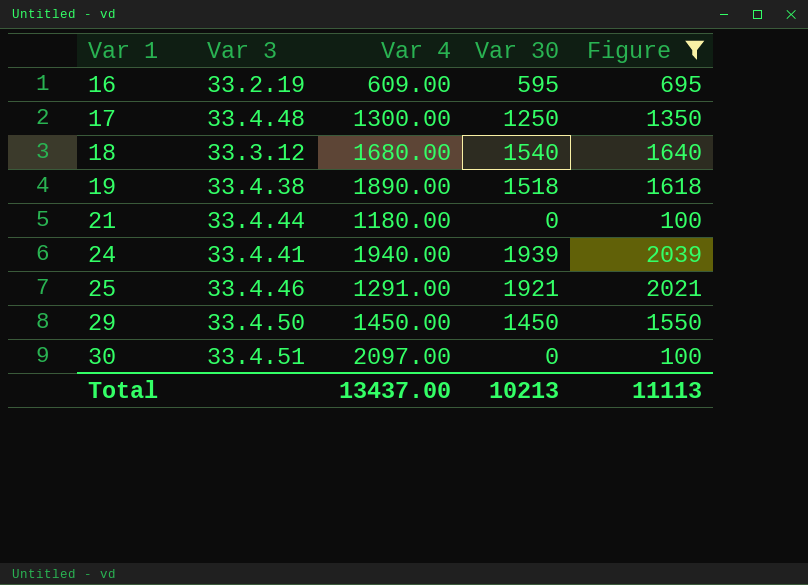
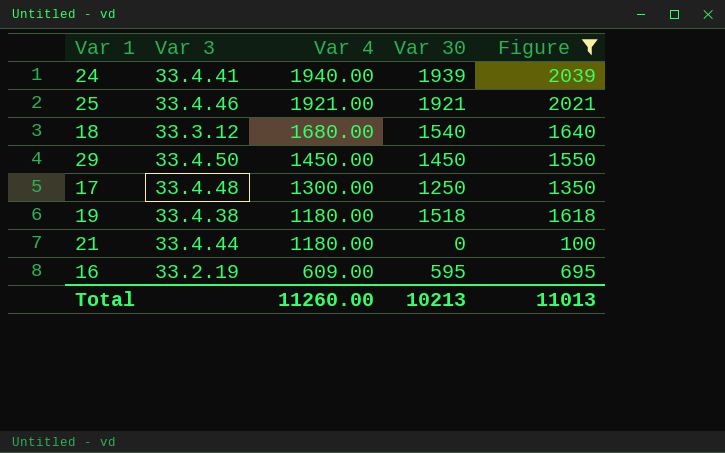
row order: Var 1 ascending -> Var 4 descending
row 30: 33.4.51 | 2097.00 | 0 | 100 -> none
25 | Var 4: 1291.00 -> 1921.00
19 | Var 4: 1890.00 -> 1180.00
Total | Var 4: 13437.00 -> 11260.00
Total | Figure: 11113 -> 11013

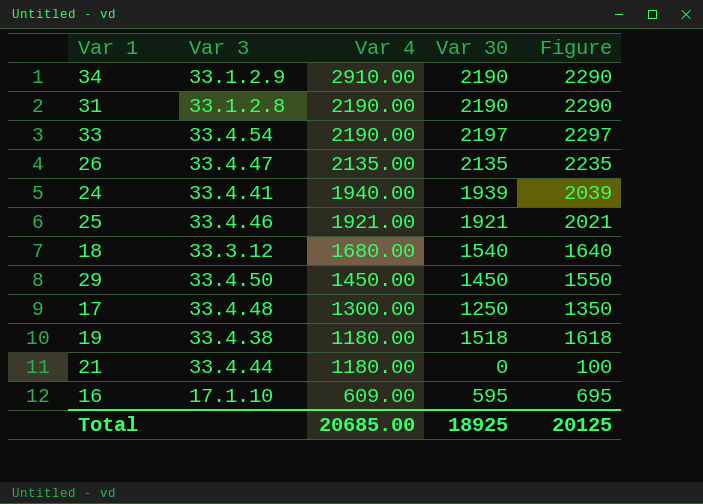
filter: Figure <= 2039 -> none
16 | Var 3: 33.2.19 -> 17.1.10
Total | Var 4: 11260.00 -> 20685.00
Total | Var 30: 10213 -> 18925
Total | Figure: 11013 -> 20125

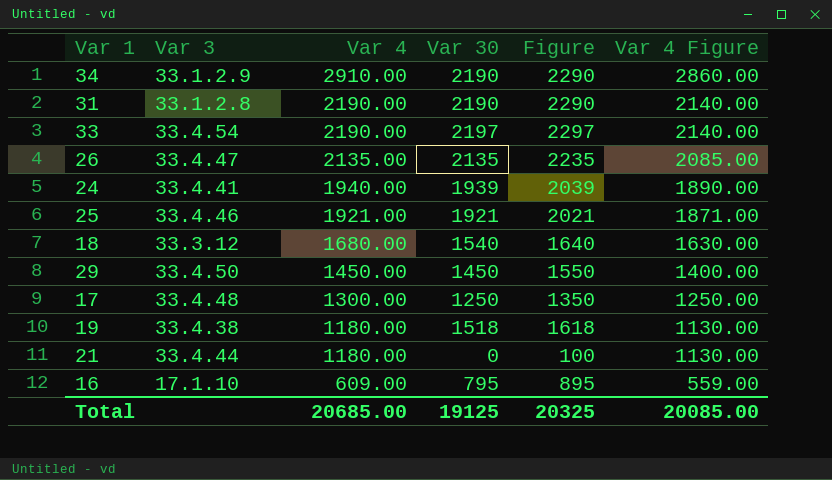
column Var 4 Figure | formula: none -> [Var 4] - 50
16 | Var 30: 595 -> 795
16 | Figure: 695 -> 895
Total | Var 30: 18925 -> 19125
Total | Figure: 20125 -> 20325

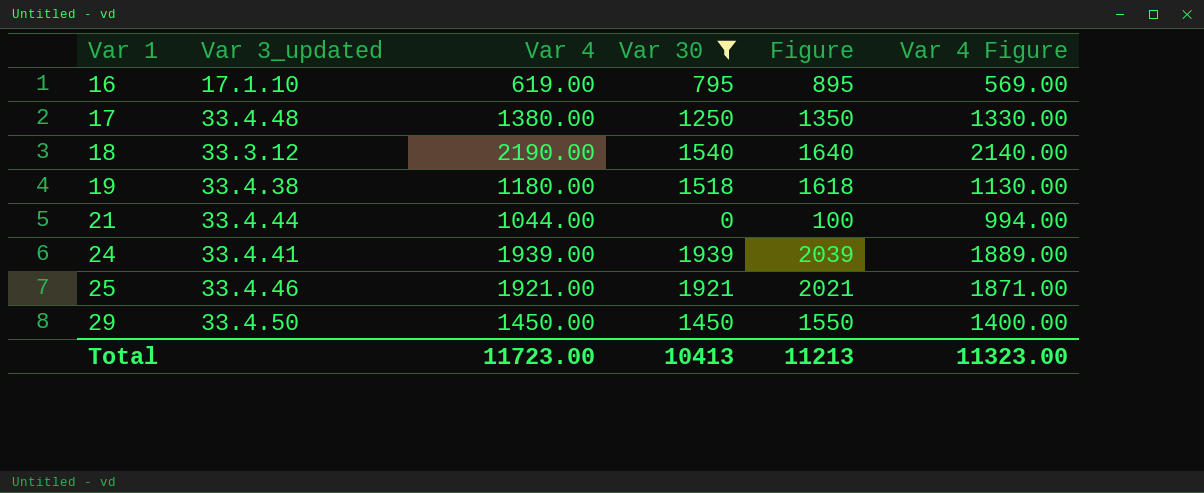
filter: none -> Var 30 <= 1939
row order: Var 4 descending -> Var 1 ascending
column name: Var 3 -> Var 3_updated
16 | Var 4: 609.00 -> 619.00
16 | Var 4 Figure: 559.00 -> 569.00
17 | Var 4: 1300.00 -> 1380.00
17 | Var 4 Figure: 1250.00 -> 1330.00
18 | Var 4: 1680.00 -> 2190.00
18 | Var 4 Figure: 1630.00 -> 2140.00
21 | Var 4: 1180.00 -> 1044.00
21 | Var 4 Figure: 1130.00 -> 994.00
24 | Var 4: 1940.00 -> 1939.00
24 | Var 4 Figure: 1890.00 -> 1889.00
Total | Var 4: 20685.00 -> 11723.00
Total | Var 30: 19125 -> 10413
Total | Figure: 20325 -> 11213
Total | Var 4 Figure: 20085.00 -> 11323.00

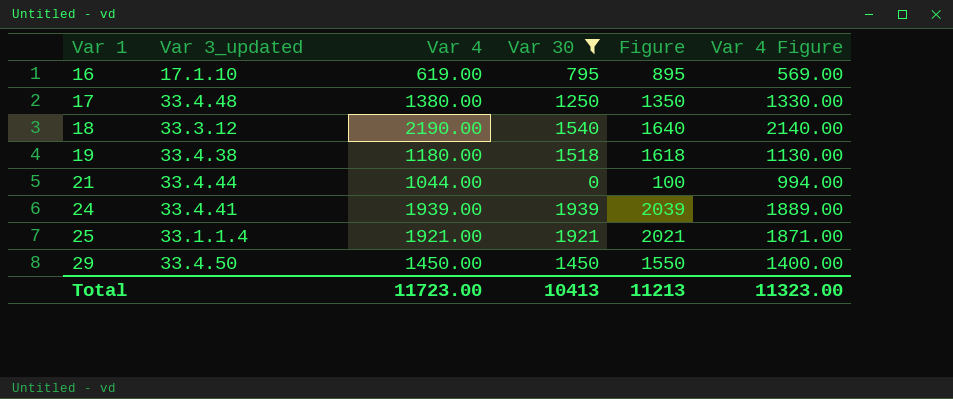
25 | Var 3_updated: 33.4.46 -> 33.1.1.4

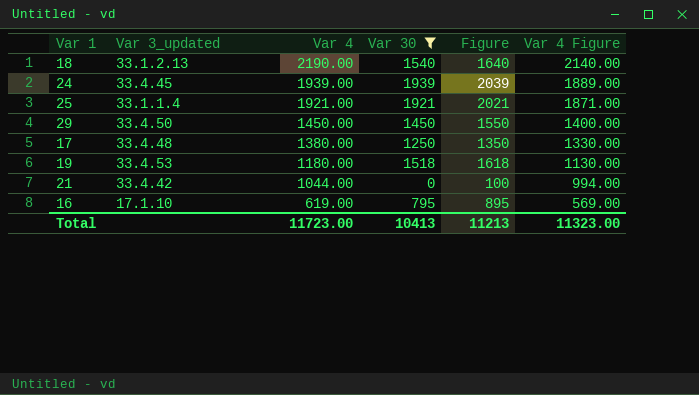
row order: Var 1 ascending -> Var 4 descending
18 | Var 3_updated: 33.3.12 -> 33.1.2.13
24 | Var 3_updated: 33.4.41 -> 33.4.45
19 | Var 3_updated: 33.4.38 -> 33.4.53
21 | Var 3_updated: 33.4.44 -> 33.4.42

